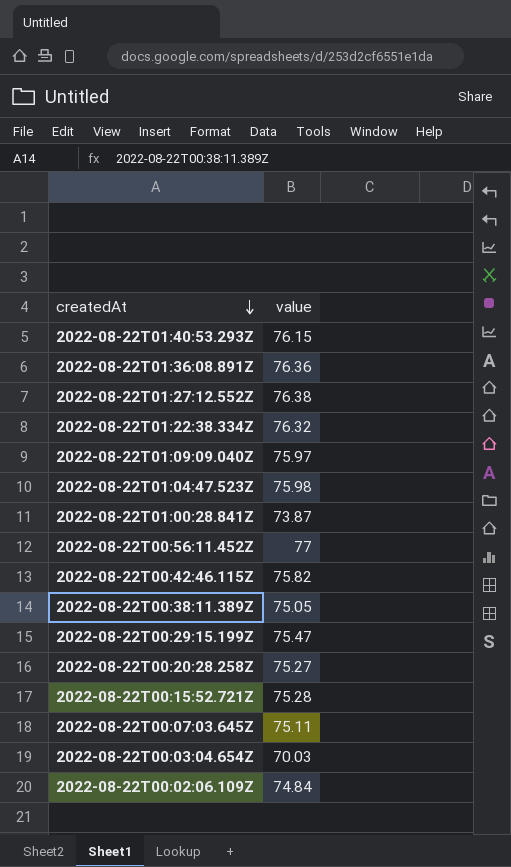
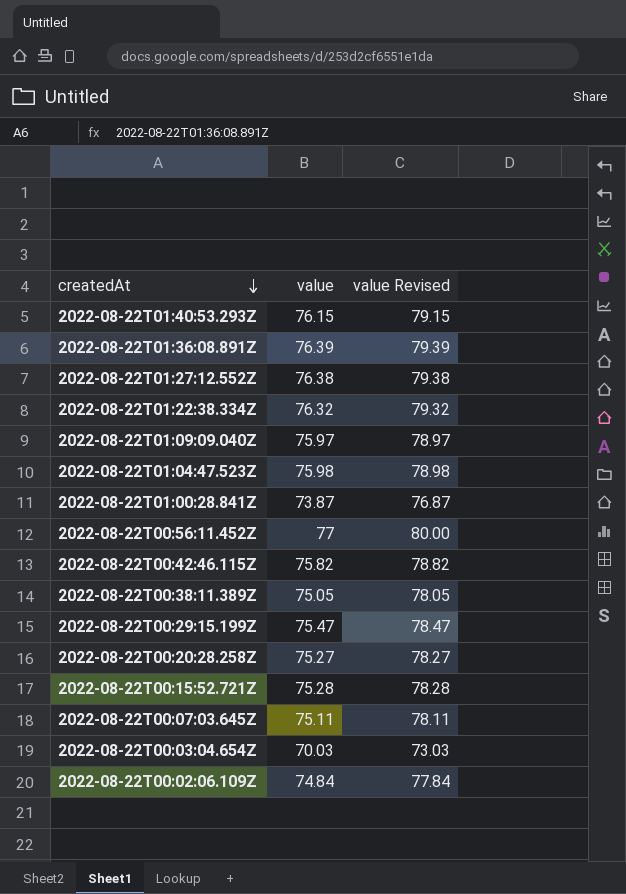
column value Revised | formula: none -> [value] + 3
2022-08-22T01:36:08.891Z | value: 76.36 -> 76.39

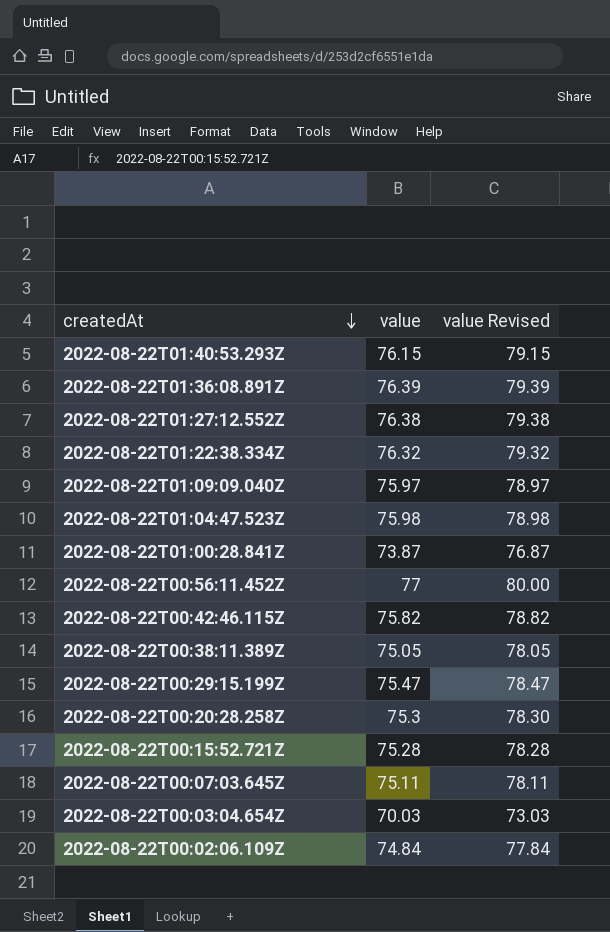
2022-08-22T00:20:28.258Z | value: 75.27 -> 75.3
2022-08-22T00:20:28.258Z | value Revised: 78.27 -> 78.30

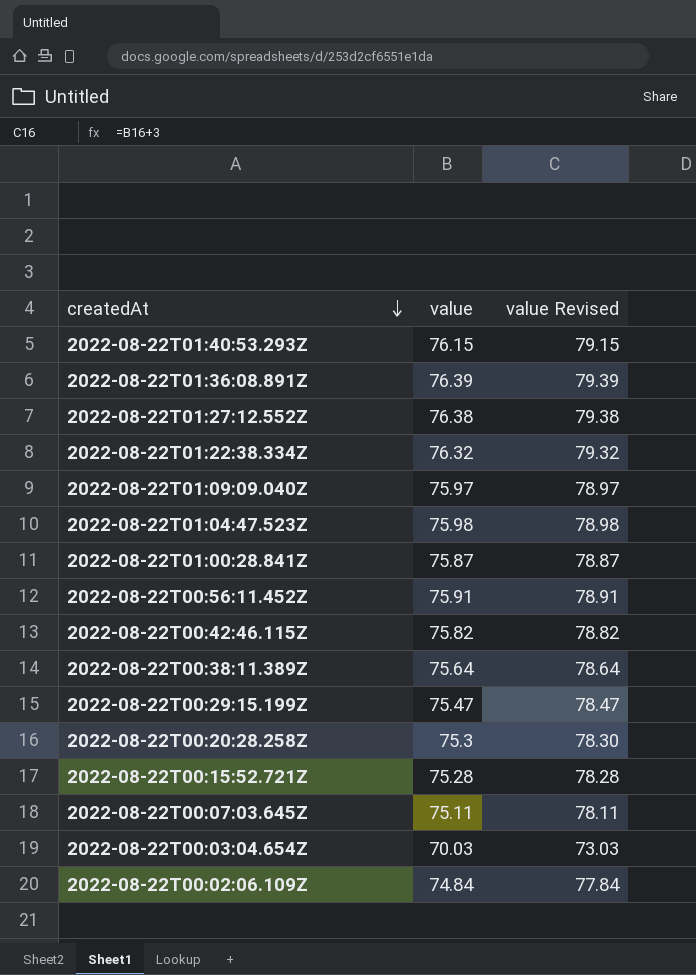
2022-08-22T01:00:28.841Z | value: 73.87 -> 75.87
2022-08-22T01:00:28.841Z | value Revised: 76.87 -> 78.87
2022-08-22T00:56:11.452Z | value: 77 -> 75.91
2022-08-22T00:56:11.452Z | value Revised: 80.00 -> 78.91
2022-08-22T00:38:11.389Z | value: 75.05 -> 75.64
2022-08-22T00:38:11.389Z | value Revised: 78.05 -> 78.64

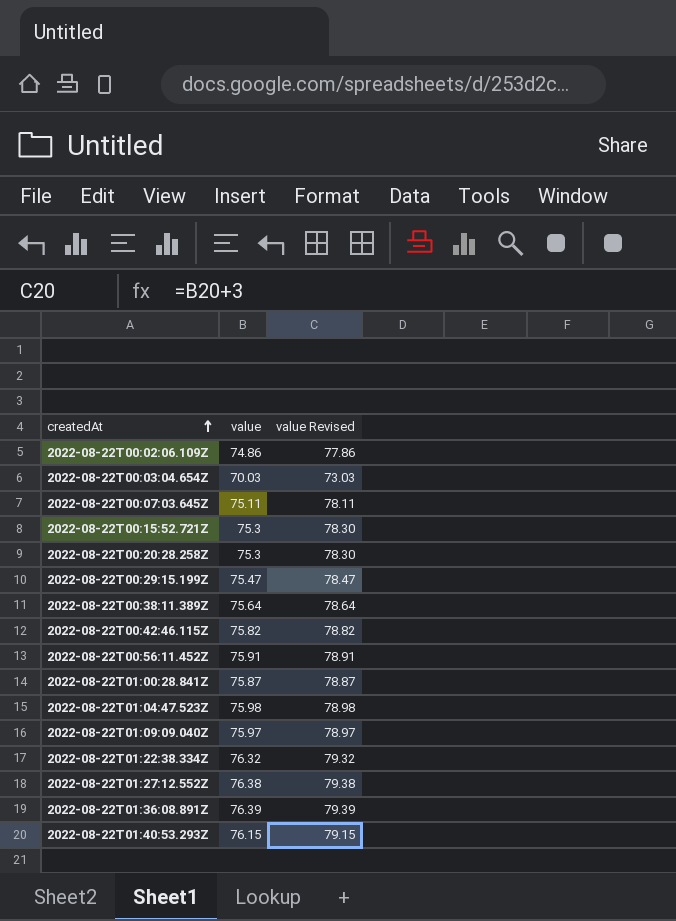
row order: createdAt descending -> createdAt ascending
2022-08-22T00:02:06.109Z | value: 74.84 -> 74.86
2022-08-22T00:02:06.109Z | value Revised: 77.84 -> 77.86
2022-08-22T00:15:52.721Z | value: 75.28 -> 75.3
2022-08-22T00:15:52.721Z | value Revised: 78.28 -> 78.30

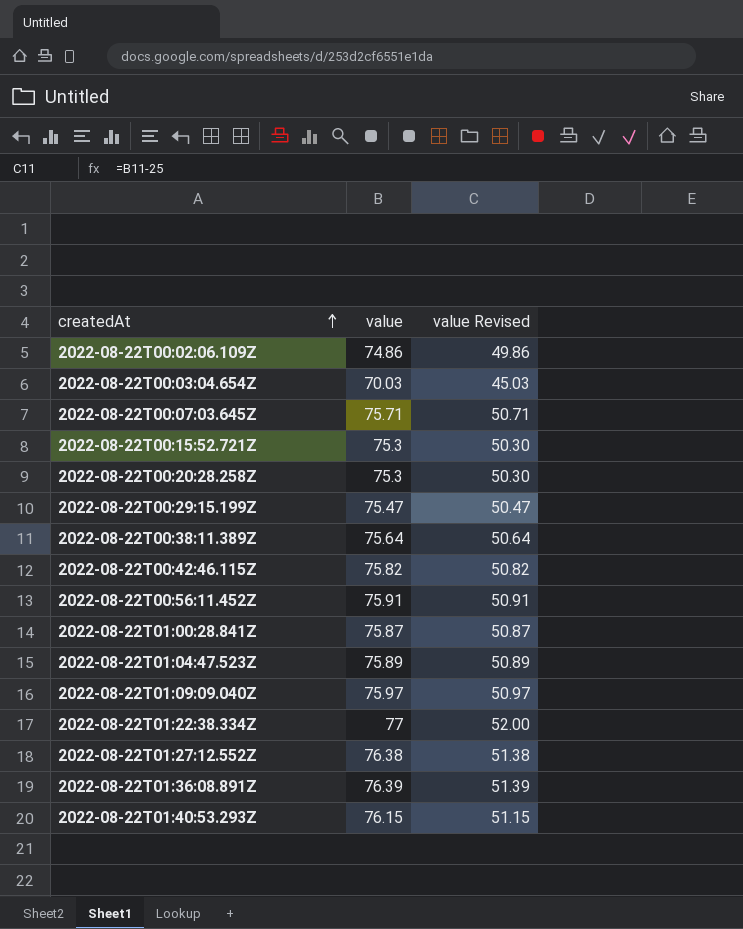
column value Revised | formula: [value] + 3 -> [value] - 25
2022-08-22T00:07:03.645Z | value: 75.11 -> 75.71
2022-08-22T01:04:47.523Z | value: 75.98 -> 75.89
2022-08-22T01:22:38.334Z | value: 76.32 -> 77

